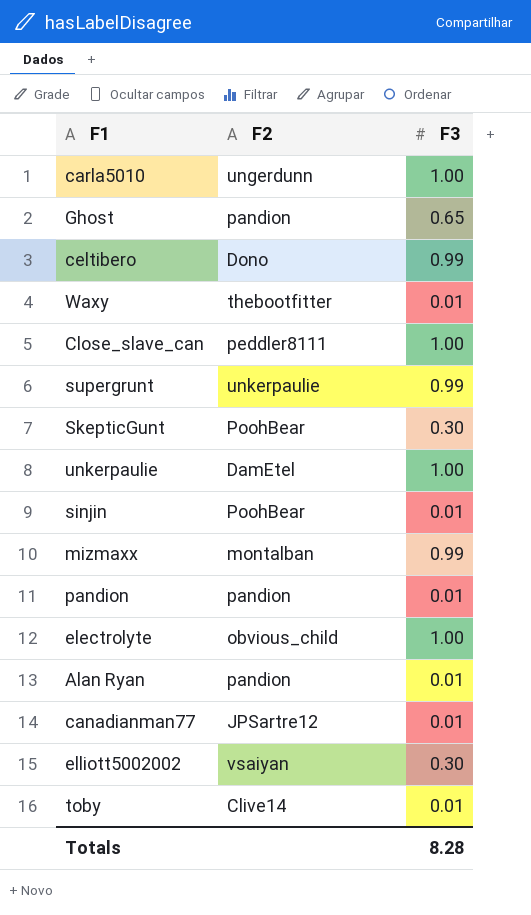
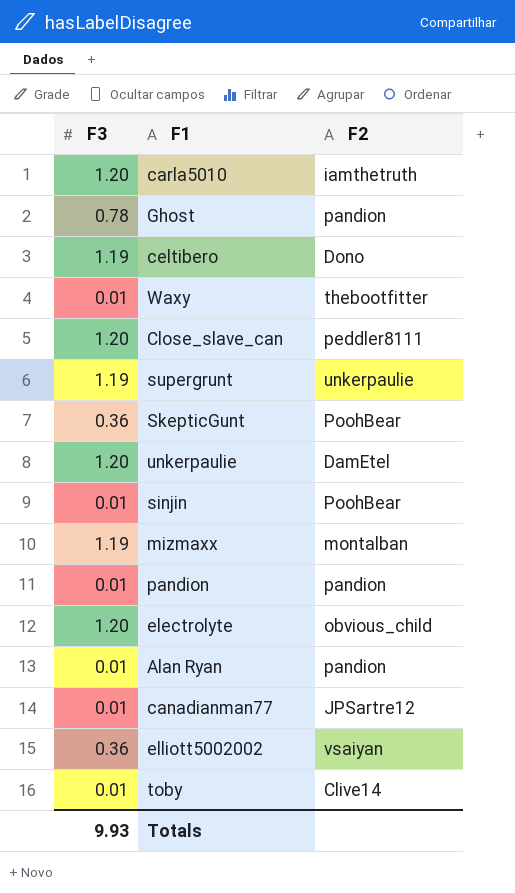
column F3 | position: 3 -> 1
carla5010 | F3: 1.00 -> 1.20
carla5010 | F2: ungerdunn -> iamthetruth
Ghost | F3: 0.65 -> 0.78
celtibero | F3: 0.99 -> 1.19
Close_slave_can | F3: 1.00 -> 1.20
supergrunt | F3: 0.99 -> 1.19
SkepticGunt | F3: 0.30 -> 0.36
unkerpaulie | F3: 1.00 -> 1.20
mizmaxx | F3: 0.99 -> 1.19
electrolyte | F3: 1.00 -> 1.20
elliott5002002 | F3: 0.30 -> 0.36
Totals | F3: 8.28 -> 9.93

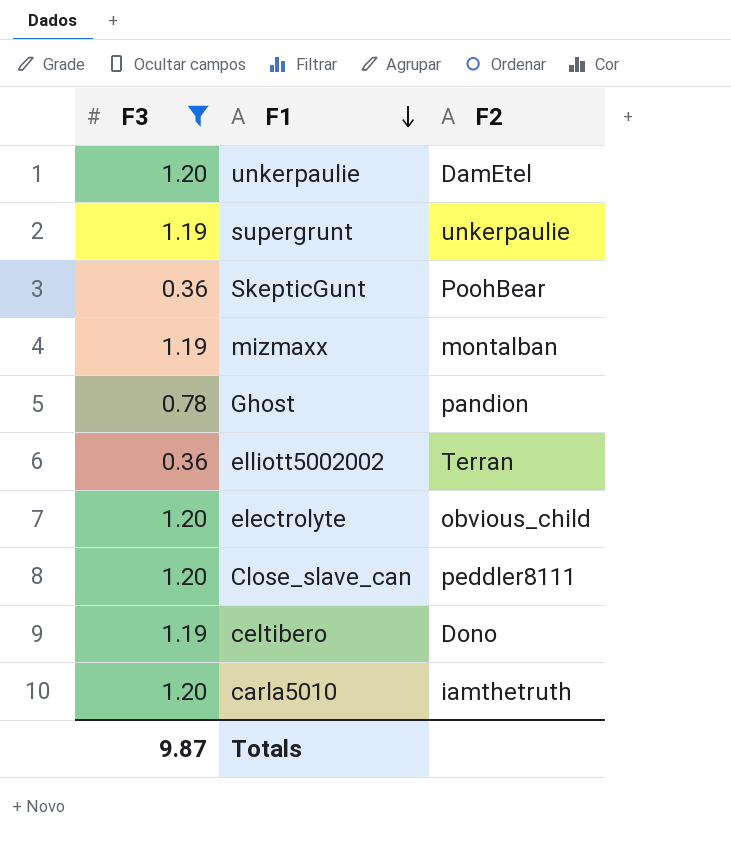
filter: none -> F3 != 0.01
row order: none -> F1 descending
elliott5002002 | F2: vsaiyan -> Terran
Totals | F3: 9.93 -> 9.87

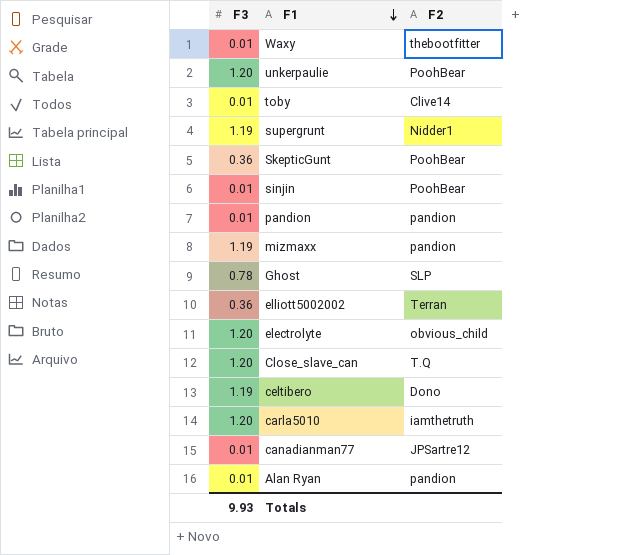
filter: F3 != 0.01 -> none
unkerpaulie | F2: DamEtel -> PoohBear
supergrunt | F2: unkerpaulie -> Nidder1
mizmaxx | F2: montalban -> pandion
Ghost | F2: pandion -> SLP
Close_slave_can | F2: peddler8111 -> T.Q
Totals | F3: 9.87 -> 9.93

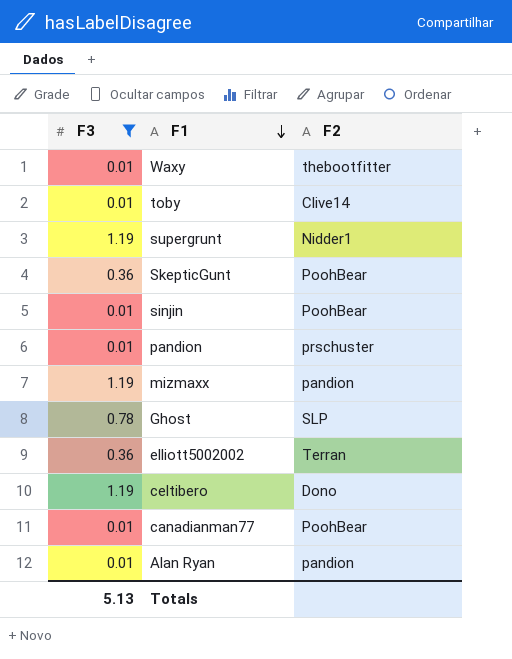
filter: none -> F3 != 1.20
pandion | F2: pandion -> prschuster
canadianman77 | F2: JPSartre12 -> PoohBear
Totals | F3: 9.93 -> 5.13

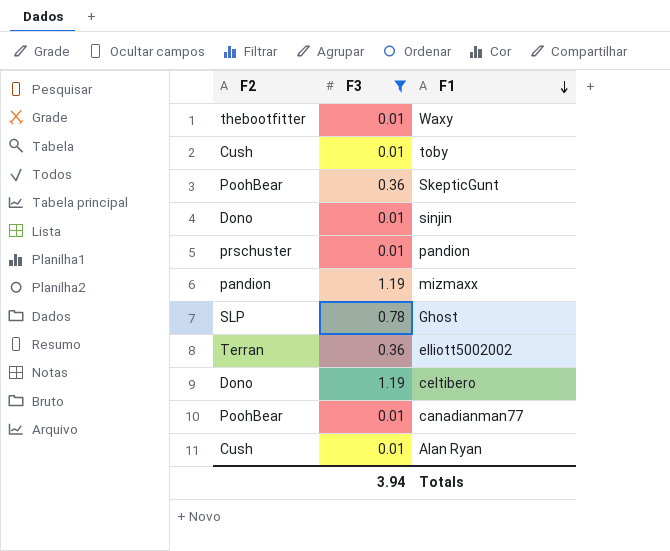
column F2 | position: 3 -> 1
row supergrunt: 1.19 | Nidder1 -> none
toby | F2: Clive14 -> Cush
sinjin | F2: PoohBear -> Dono
Alan Ryan | F2: pandion -> Cush
Totals | F3: 5.13 -> 3.94

